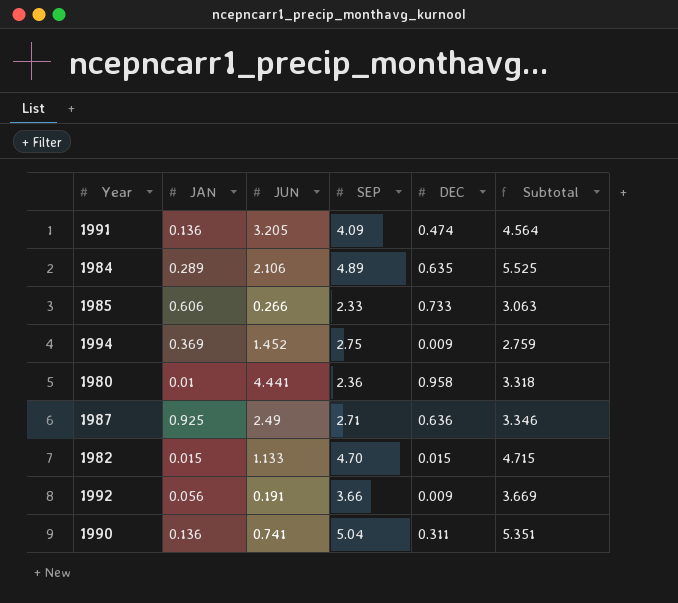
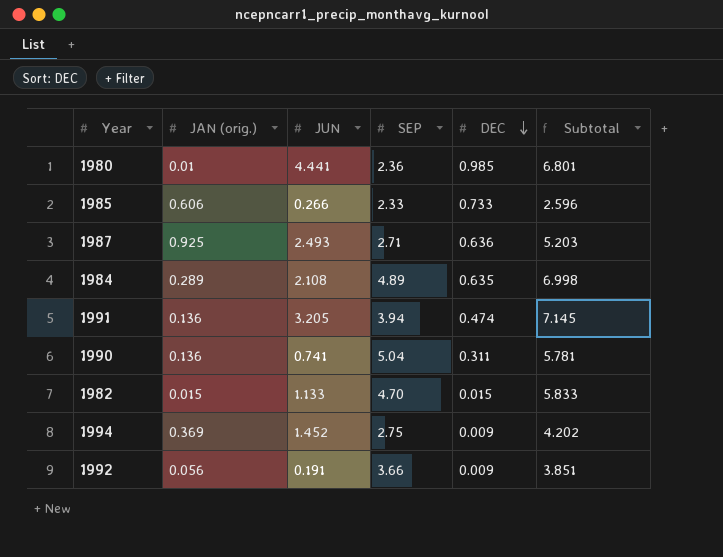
row order: none -> DEC descending
column name: JAN -> JAN (orig.)
column Subtotal | formula: [SEP] + [DEC] -> [JUN] + [SEP]
1980 | DEC: 0.958 -> 0.985
1987 | JUN: 2.49 -> 2.493
1984 | JUN: 2.106 -> 2.108
1991 | SEP: 4.09 -> 3.94

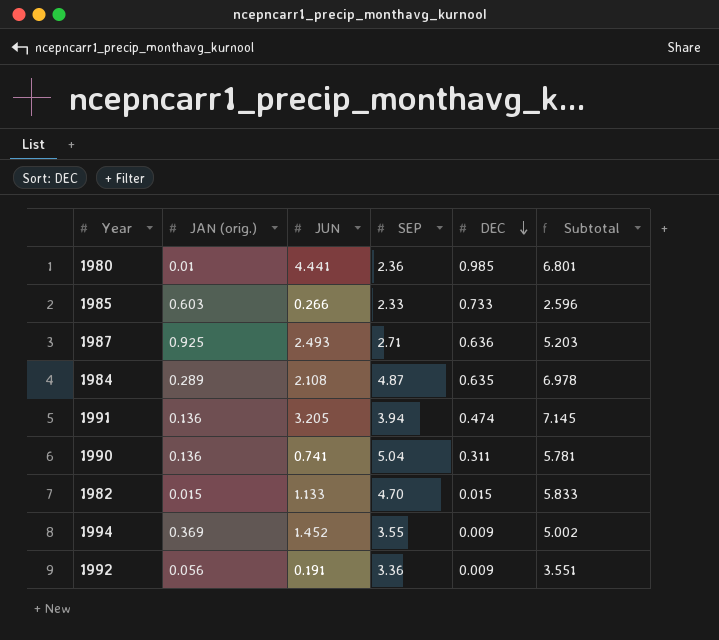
1985 | JAN (orig.): 0.606 -> 0.603
1984 | SEP: 4.89 -> 4.87
1984 | Subtotal: 6.998 -> 6.978
1994 | SEP: 2.75 -> 3.55
1994 | Subtotal: 4.202 -> 5.002
1992 | SEP: 3.66 -> 3.36
1992 | Subtotal: 3.851 -> 3.551

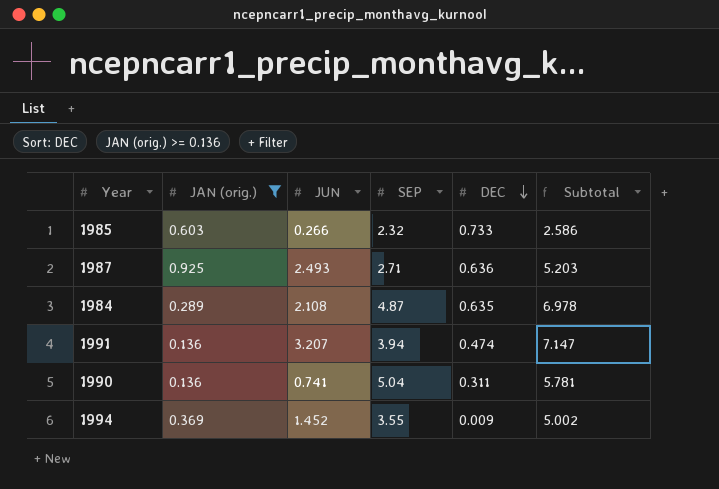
filter: none -> JAN (orig.) >= 0.136
1985 | SEP: 2.33 -> 2.32
1985 | Subtotal: 2.596 -> 2.586
1991 | JUN: 3.205 -> 3.207
1991 | Subtotal: 7.145 -> 7.147

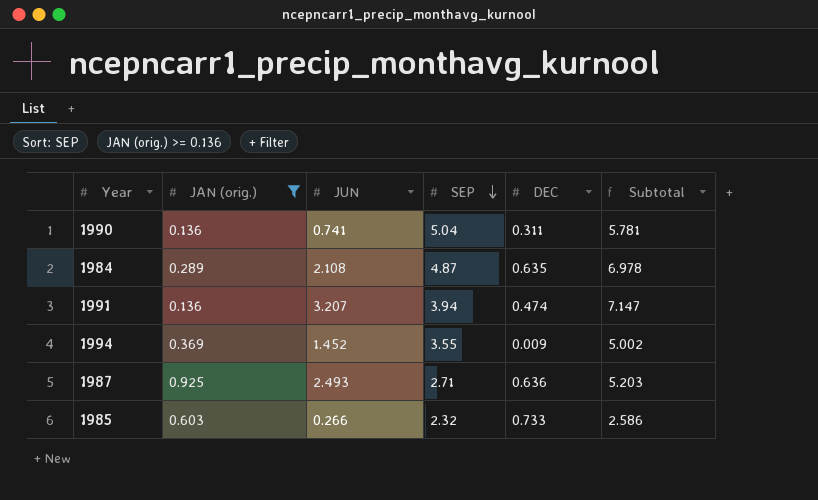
row order: DEC descending -> SEP descending

